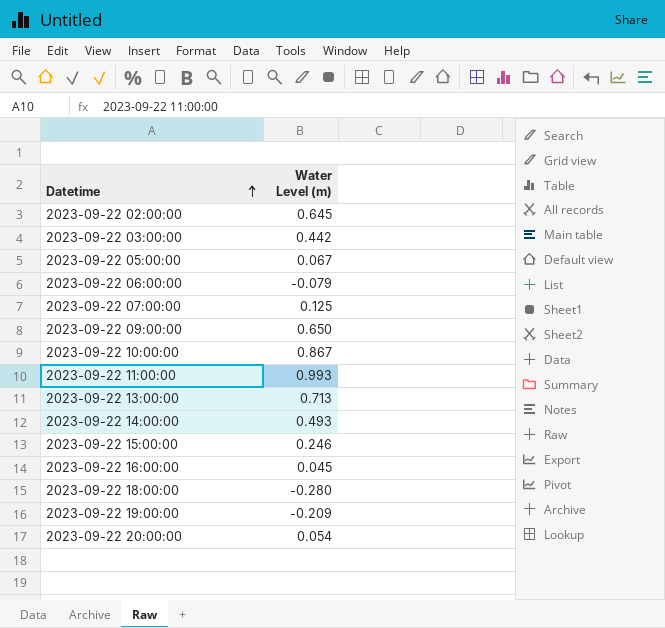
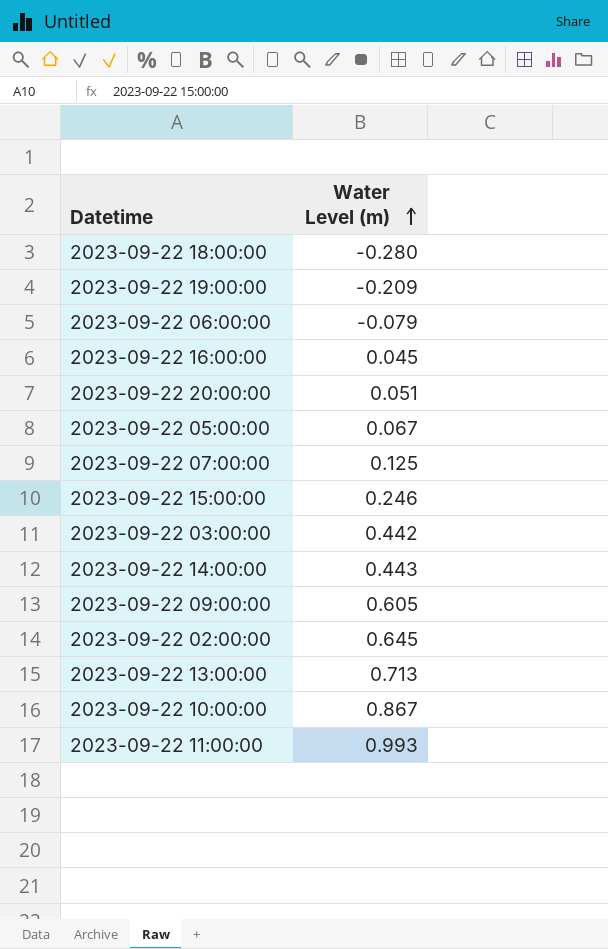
row order: Datetime ascending -> Water Level (m) ascending
2023-09-22 20:00:00 | Water Level (m): 0.054 -> 0.051
2023-09-22 14:00:00 | Water Level (m): 0.493 -> 0.443
2023-09-22 09:00:00 | Water Level (m): 0.650 -> 0.605

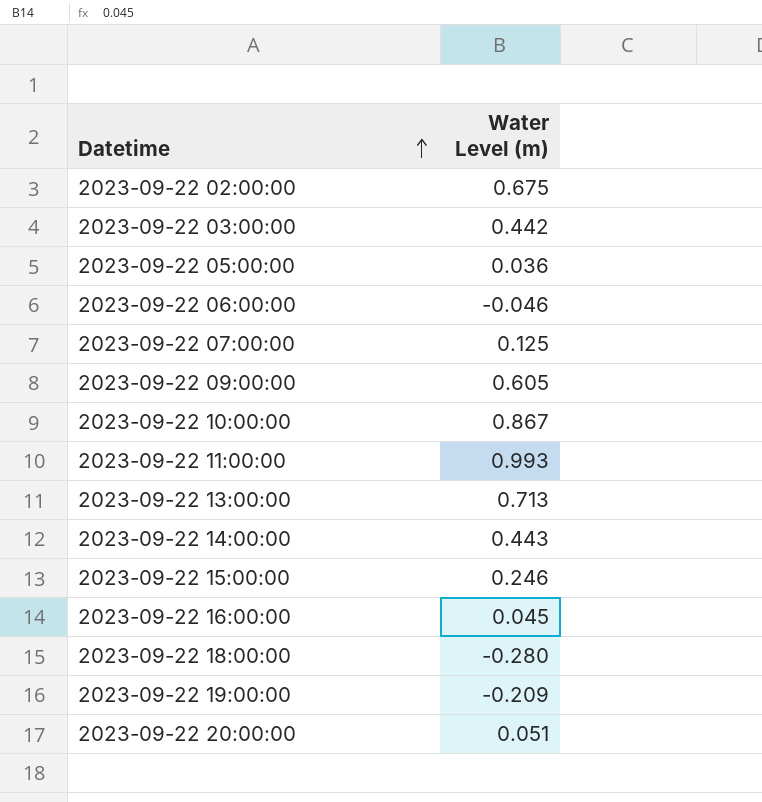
row order: Water Level (m) ascending -> Datetime ascending
2023-09-22 02:00:00 | Water Level (m): 0.645 -> 0.675
2023-09-22 05:00:00 | Water Level (m): 0.067 -> 0.036
2023-09-22 06:00:00 | Water Level (m): -0.079 -> -0.046

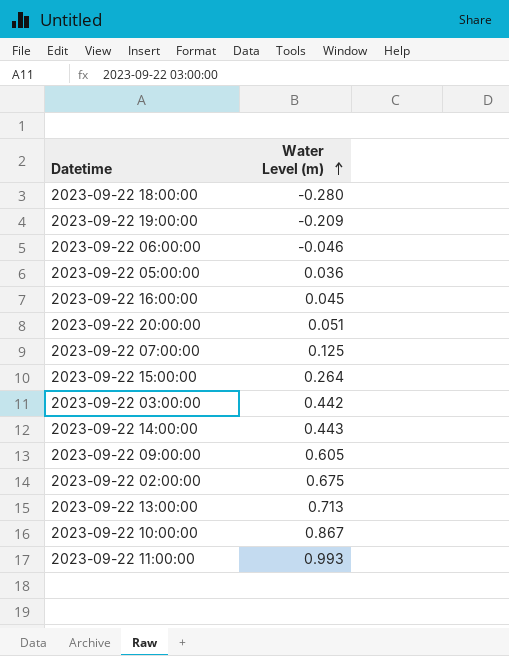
row order: Datetime ascending -> Water Level (m) ascending
2023-09-22 15:00:00 | Water Level (m): 0.246 -> 0.264

